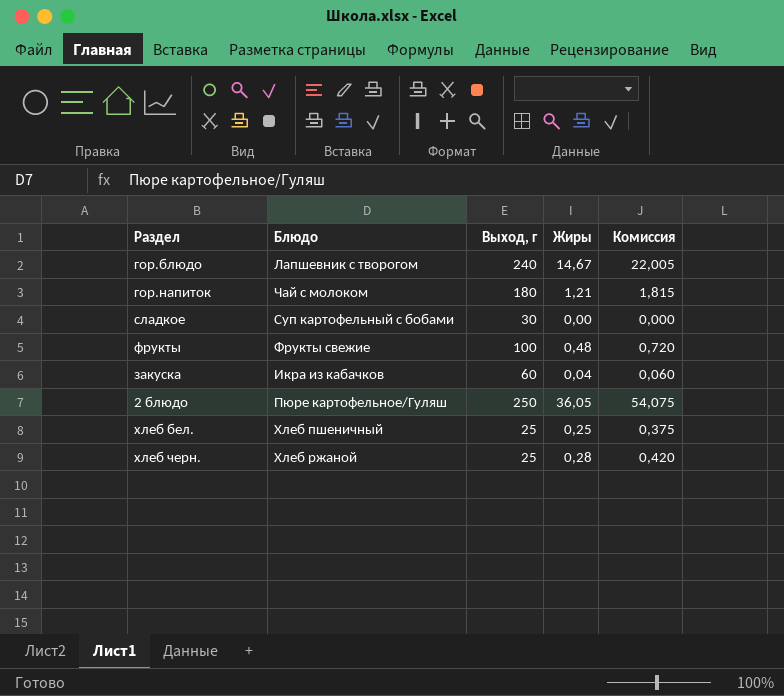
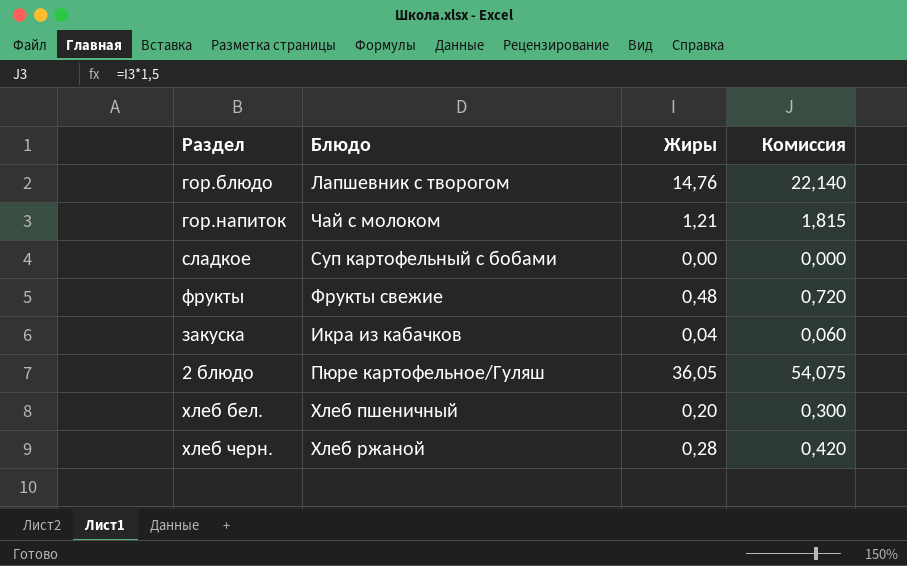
column Выход, г | position: 3 -> none
гор.блюдо | Жиры: 14,67 -> 14,76
гор.блюдо | Комиссия: 22,005 -> 22,140
хлеб бел. | Жиры: 0,25 -> 0,20
хлеб бел. | Комиссия: 0,375 -> 0,300

